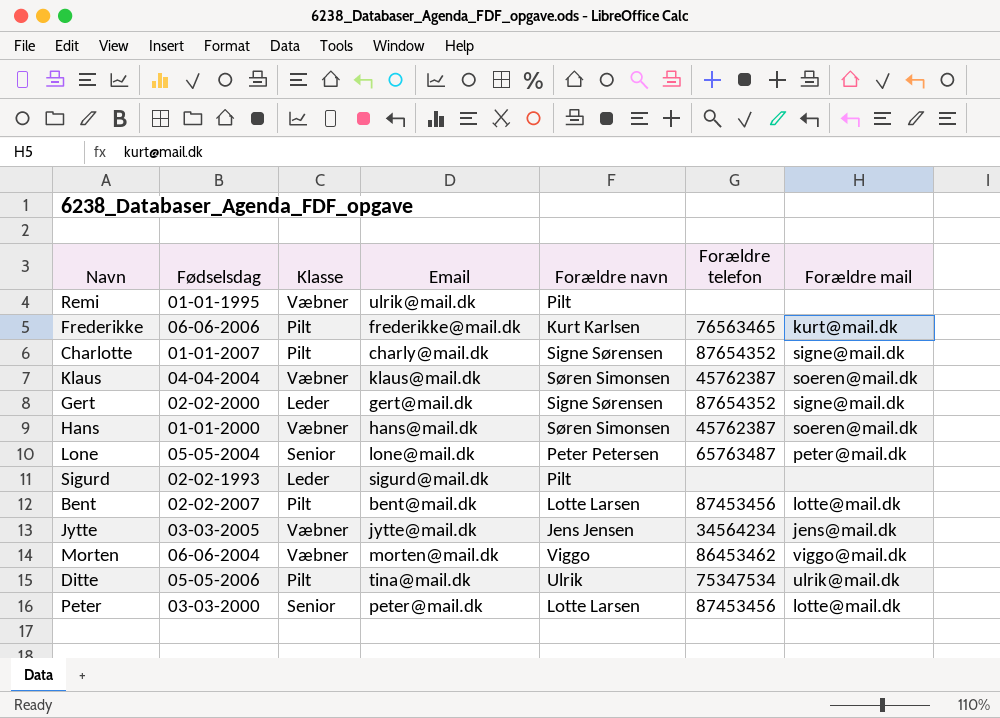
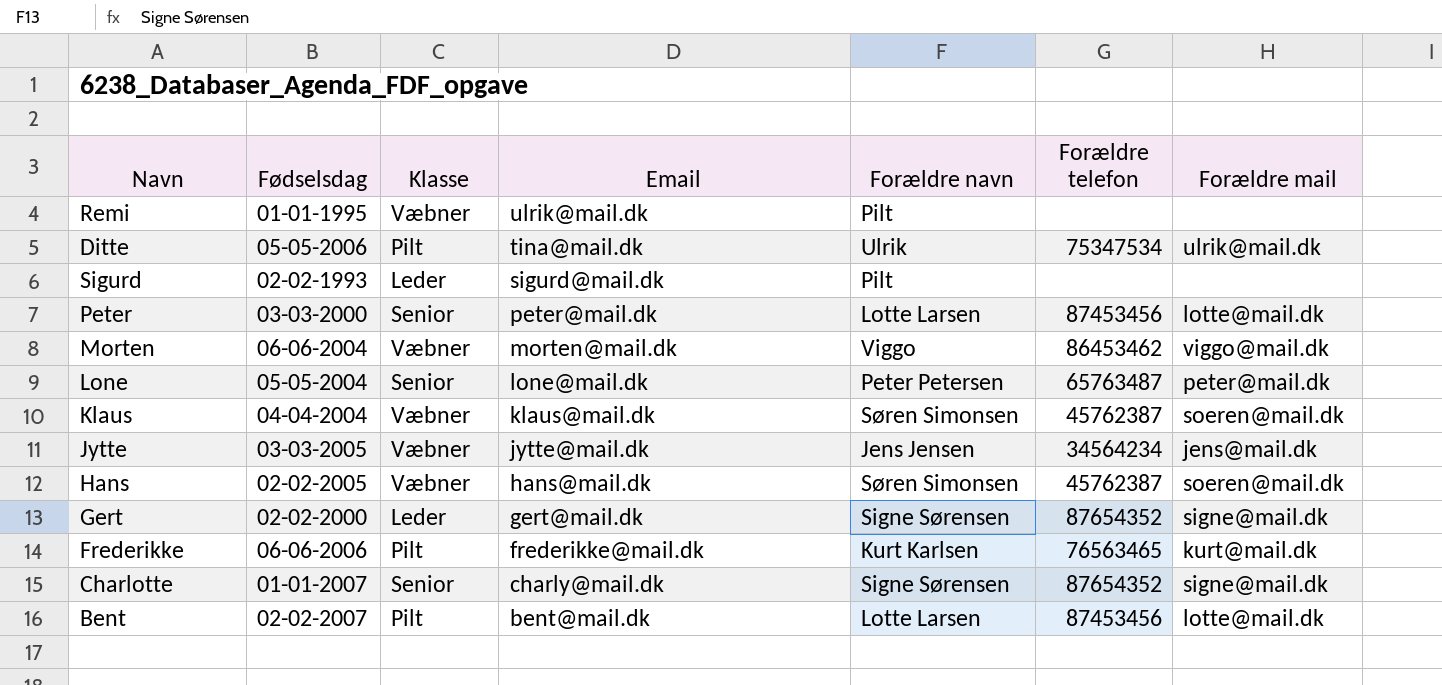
row order: none -> Email descending
Hans | Fødselsdag: 01-01-2000 -> 02-02-2005
Charlotte | Klasse: Pilt -> Senior

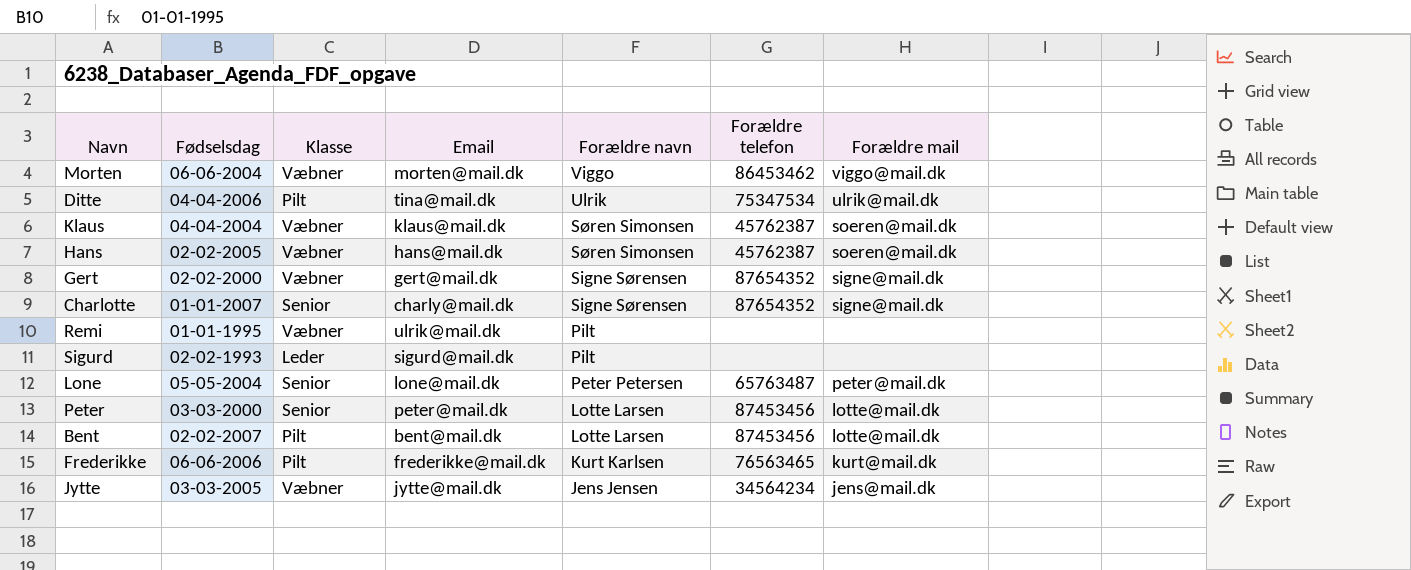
row order: Email descending -> Forældre navn descending
Ditte | Fødselsdag: 05-05-2006 -> 04-04-2006
Gert | Klasse: Leder -> Væbner

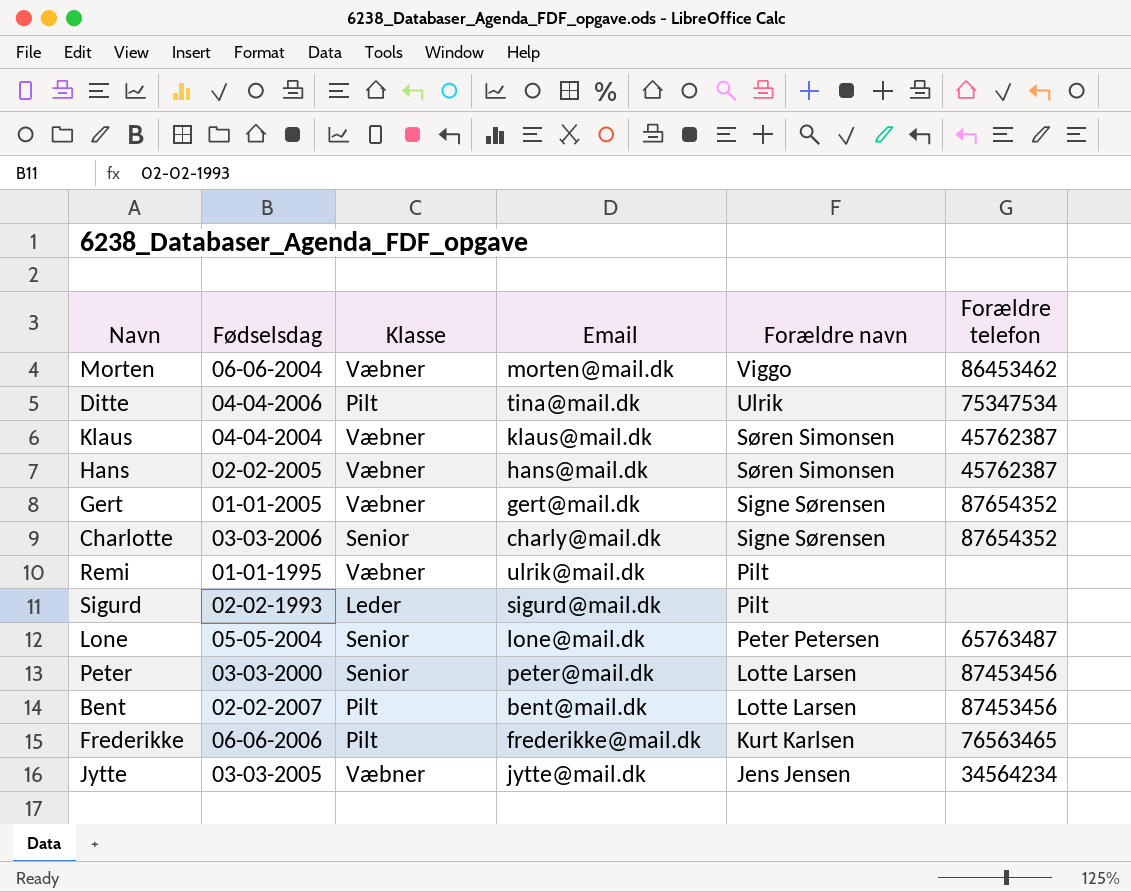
column Forældre mail | position: 7 -> none
Gert | Fødselsdag: 02-02-2000 -> 01-01-2005
Charlotte | Fødselsdag: 01-01-2007 -> 03-03-2006

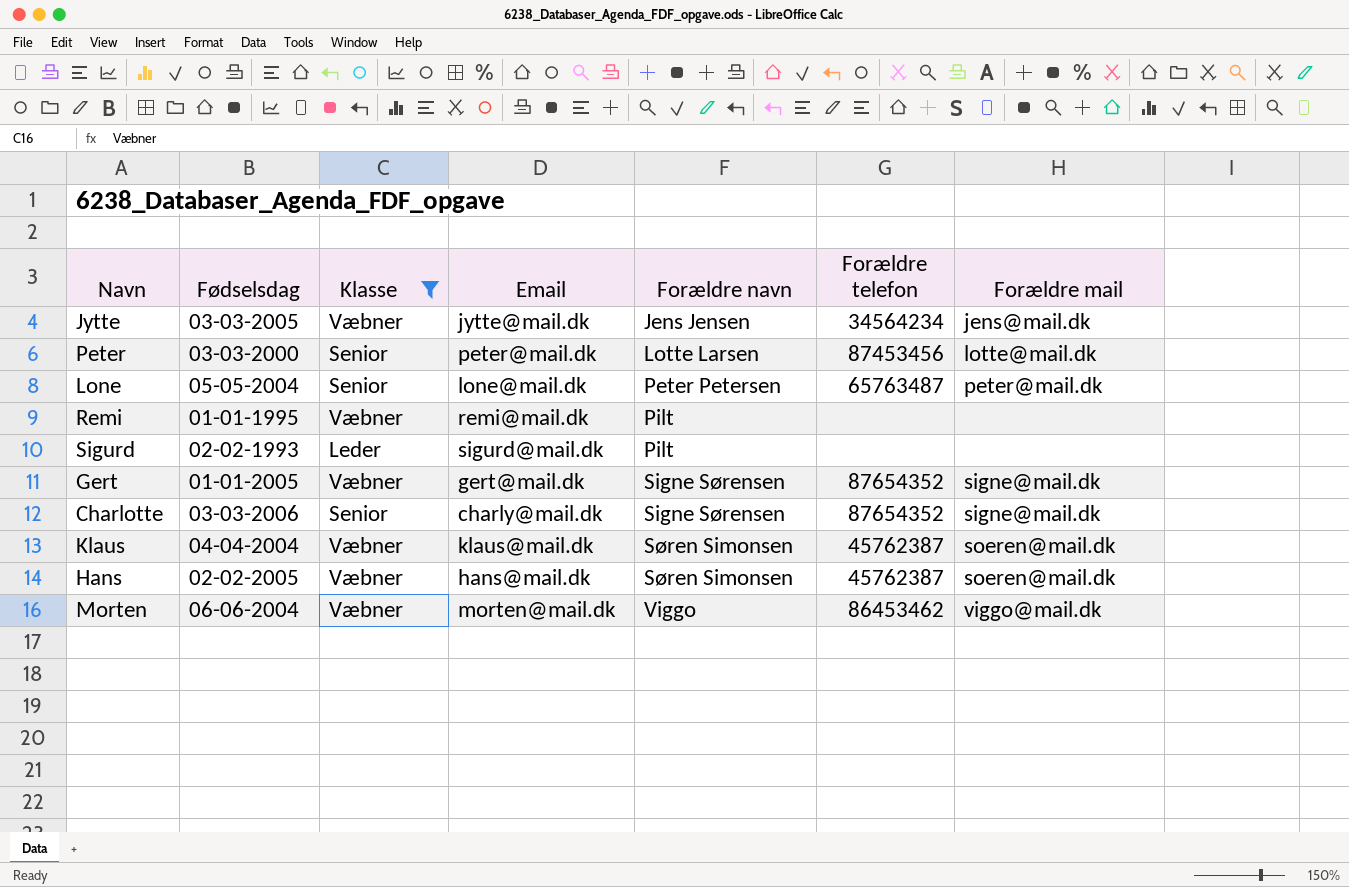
filter: none -> Klasse != Pilt
row order: Forældre navn descending -> Forældre navn ascending
column Forældre mail | position: none -> 7
Remi | Email: ulrik@mail.dk -> remi@mail.dk

